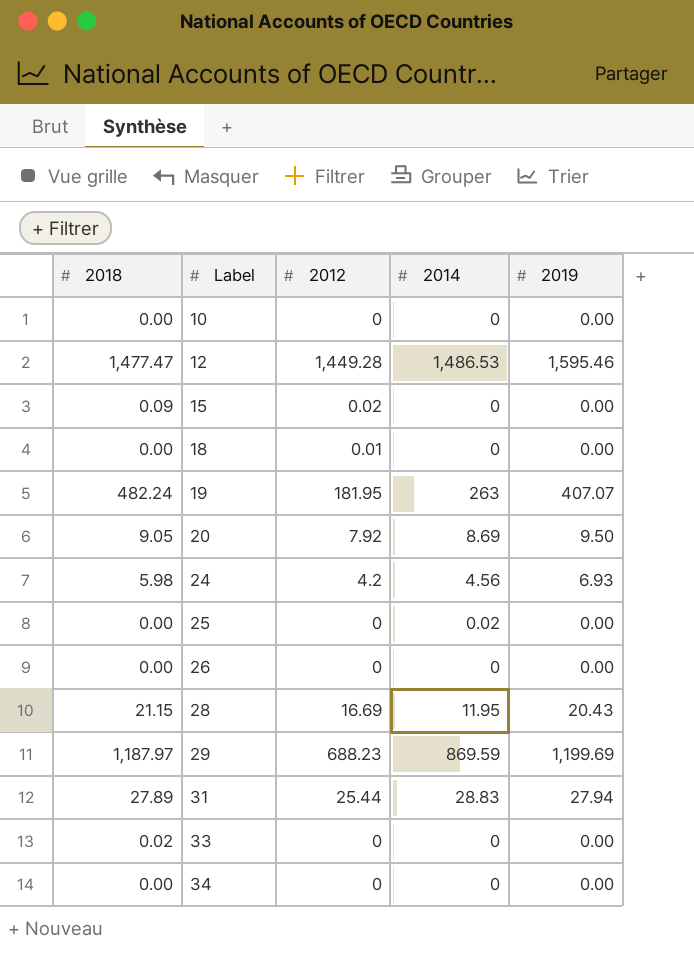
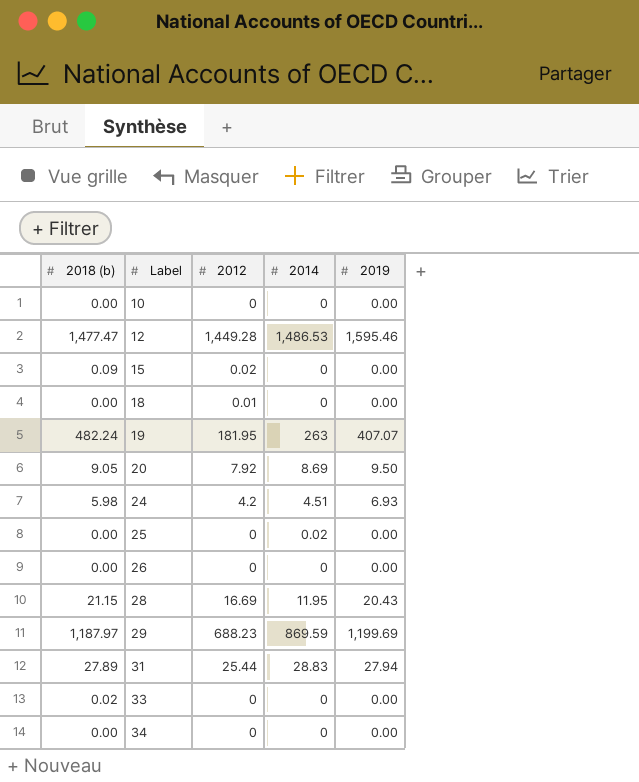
column name: 2018 -> 2018 (b)
24 | 2014: 4.56 -> 4.51

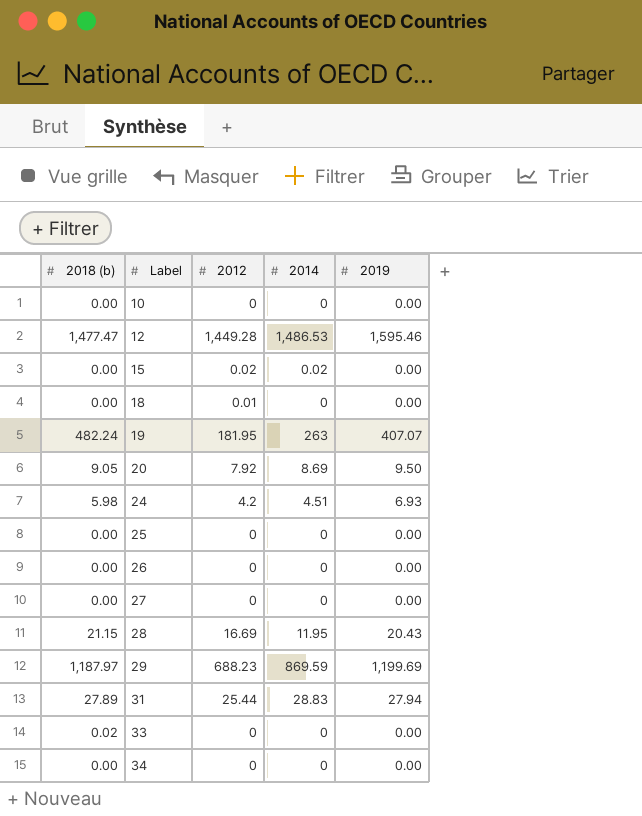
15 | 2018 (b): 0.09 -> 0.00
15 | 2014: 0 -> 0.02
25 | 2014: 0.02 -> 0
row 27: none -> 0.00 | 0 | 0 | 0.00

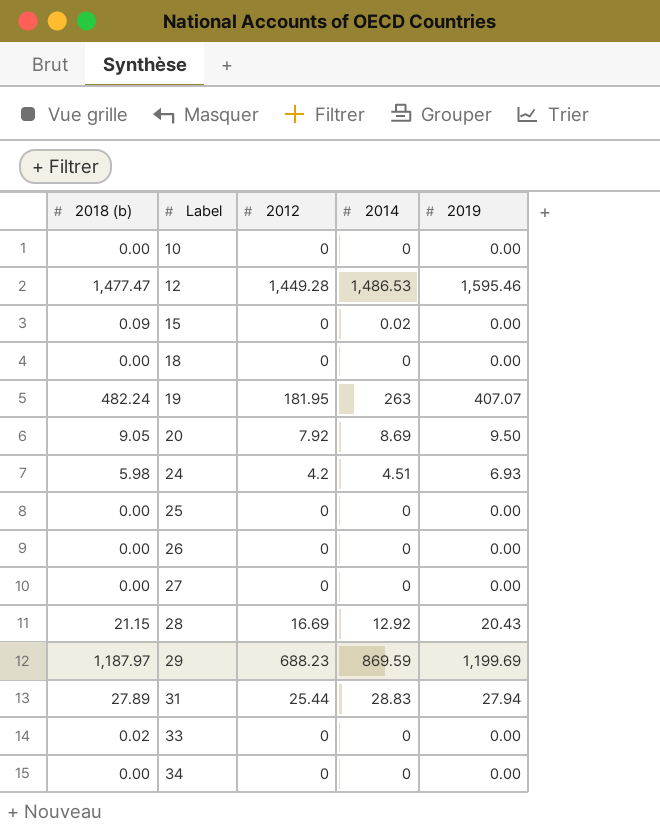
15 | 2018 (b): 0.00 -> 0.09
15 | 2012: 0.02 -> 0
18 | 2012: 0.01 -> 0
28 | 2014: 11.95 -> 12.92

